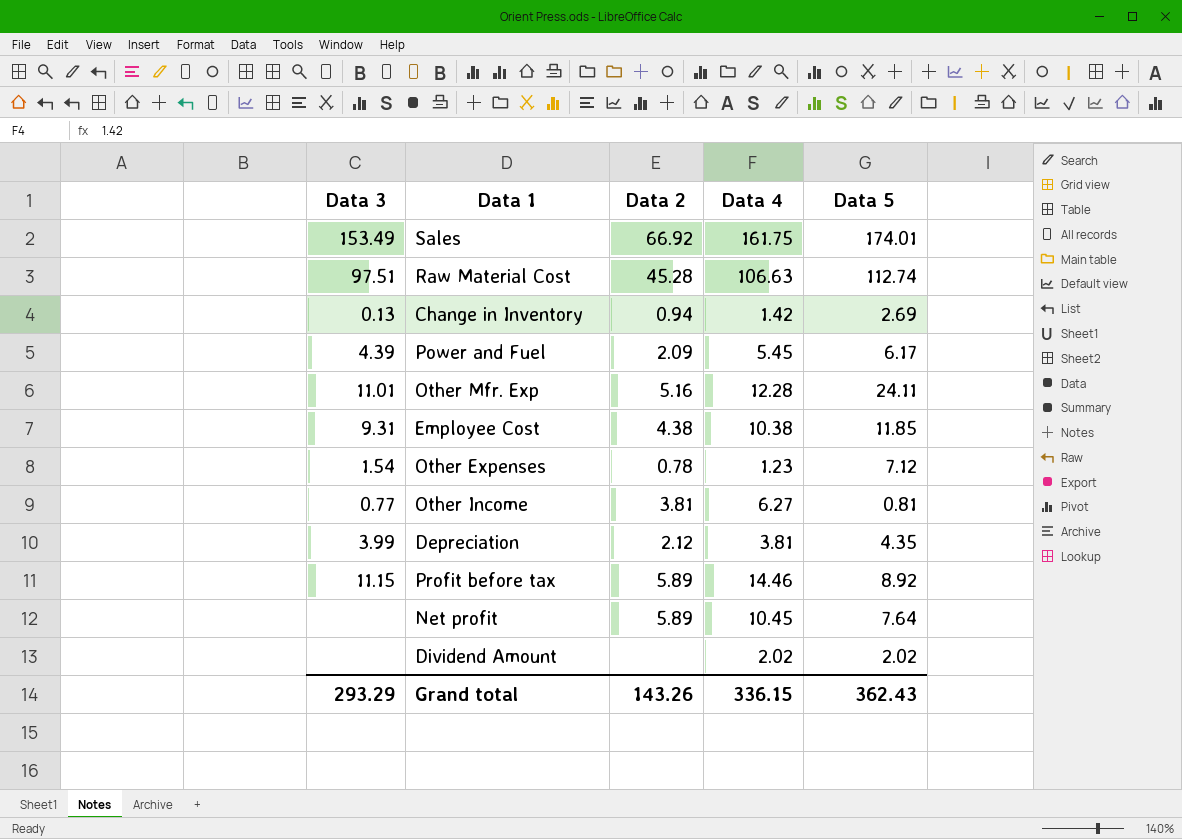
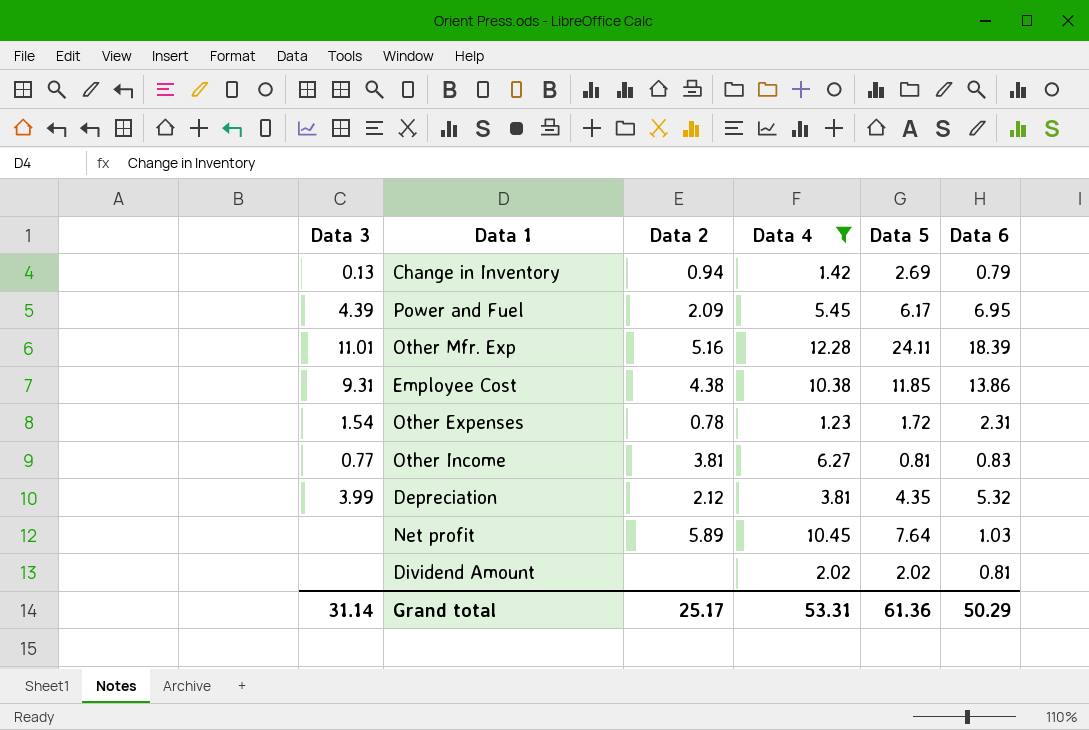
filter: none -> Data 4 <= 12.28
column Data 6 | position: none -> 6
Other Expenses | Data 5: 7.12 -> 1.72
Grand total | Data 3: 293.29 -> 31.14
Grand total | Data 2: 143.26 -> 25.17
Grand total | Data 4: 336.15 -> 53.31
Grand total | Data 5: 362.43 -> 61.36

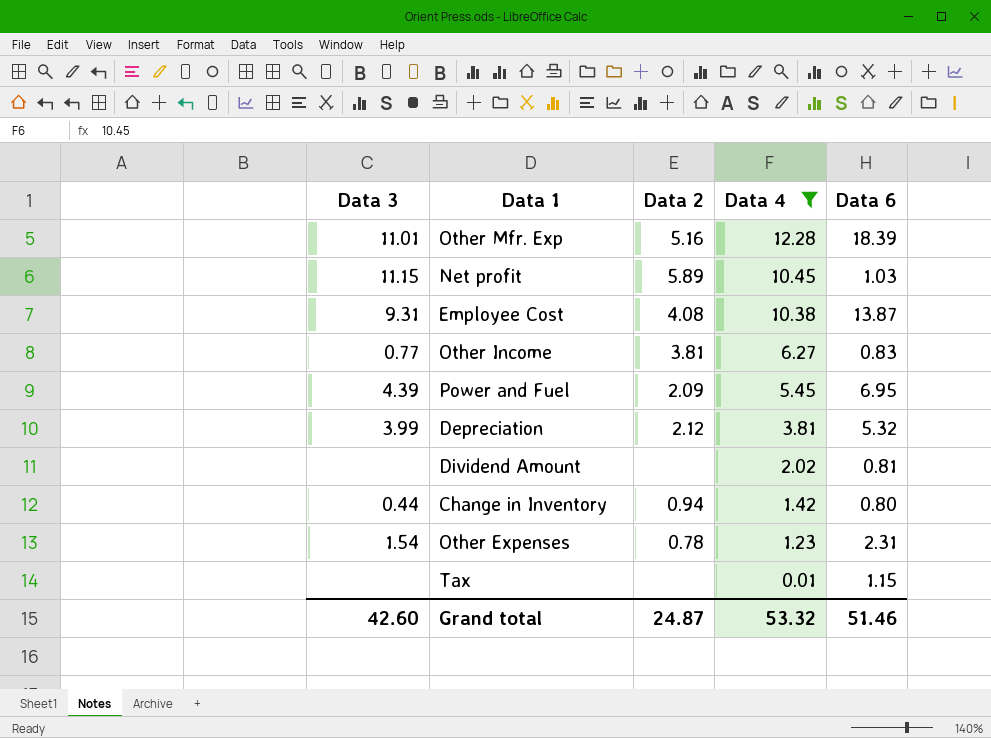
row order: none -> Data 4 descending
column Data 5 | position: 5 -> none
Net profit | Data 3: none -> 11.15
Employee Cost | Data 2: 4.38 -> 4.08
Employee Cost | Data 6: 13.86 -> 13.87
Change in Inventory | Data 3: 0.13 -> 0.44
Change in Inventory | Data 6: 0.79 -> 0.80
row Tax: none -> none | none | 0.01 | 1.15
Grand total | Data 3: 31.14 -> 42.60
Grand total | Data 2: 25.17 -> 24.87
Grand total | Data 4: 53.31 -> 53.32
Grand total | Data 6: 50.29 -> 51.46

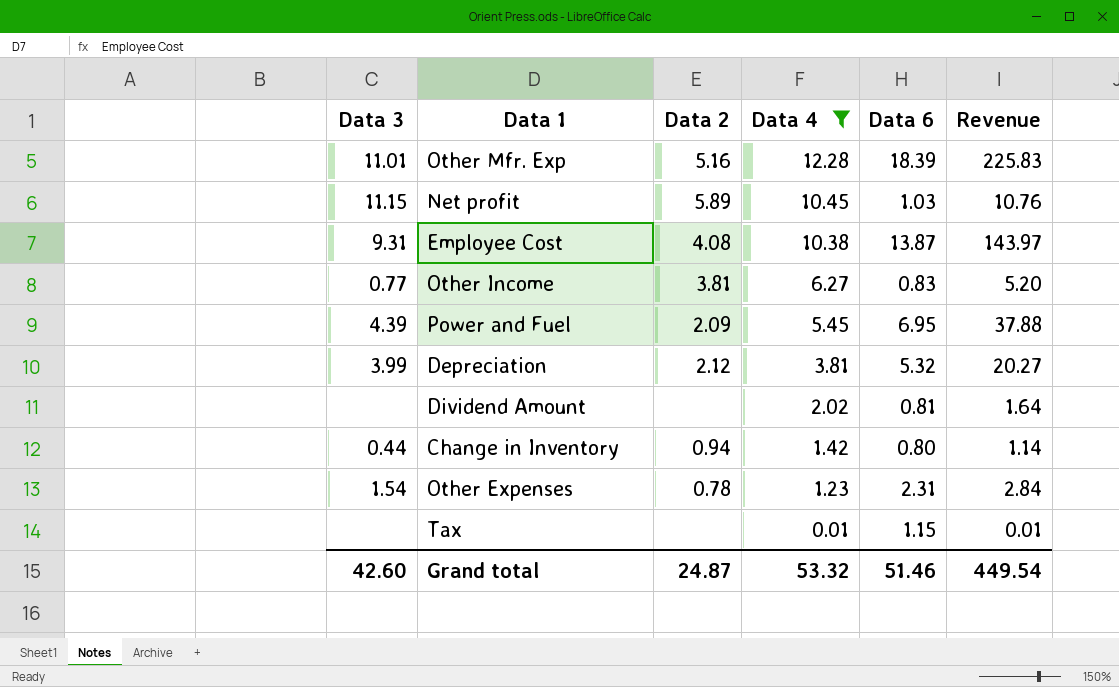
column Revenue | formula: none -> [Data 4] * [Data 6]

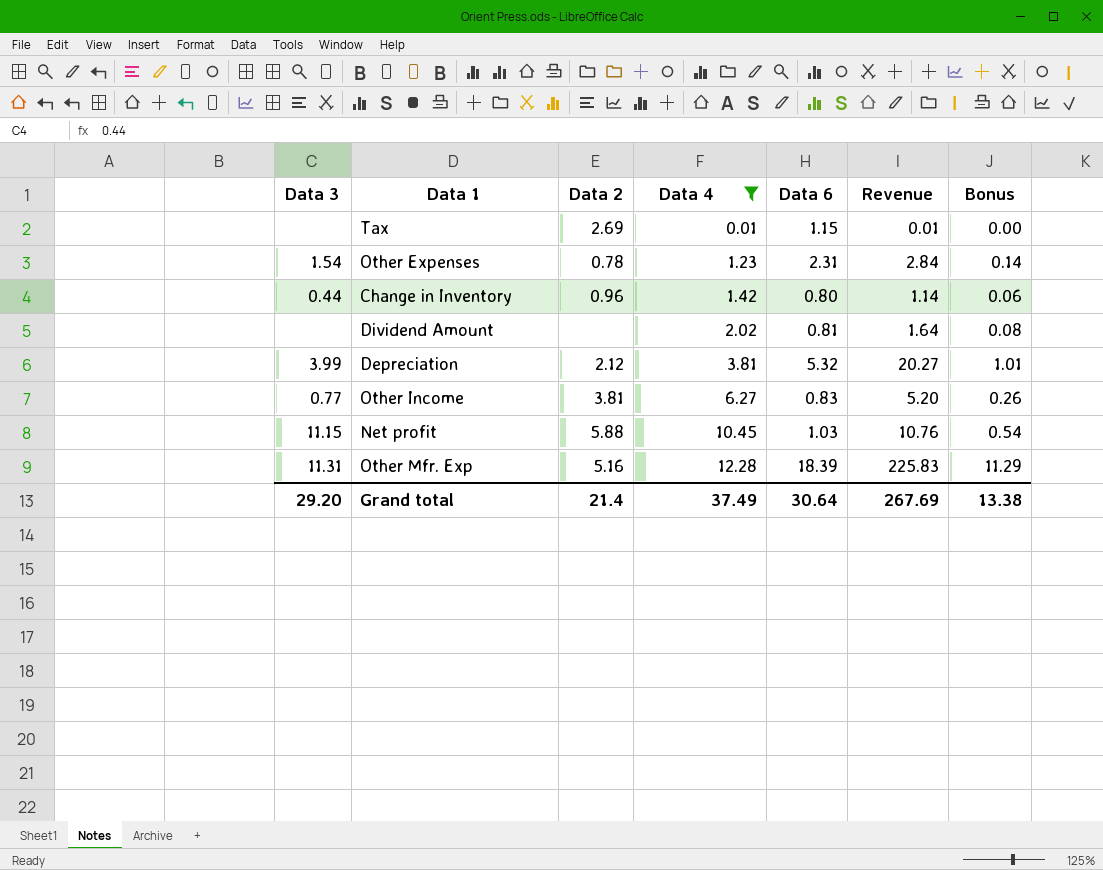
row order: Data 4 descending -> Data 4 ascending
column Bonus | formula: none -> [Revenue] * 0.05
row Employee Cost: 9.31 | 4.08 | 10.38 | 13.87 | 143.97 -> none
row Power and Fuel: 4.39 | 2.09 | 5.45 | 6.95 | 37.88 -> none
Tax | Data 2: none -> 2.69
Change in Inventory | Data 2: 0.94 -> 0.96
Net profit | Data 2: 5.89 -> 5.88
Other Mfr. Exp | Data 3: 11.01 -> 11.31
Grand total | Data 3: 42.60 -> 29.20
Grand total | Data 2: 24.87 -> 21.4
Grand total | Data 4: 53.32 -> 37.49
Grand total | Data 6: 51.46 -> 30.64
Grand total | Revenue: 449.54 -> 267.69

